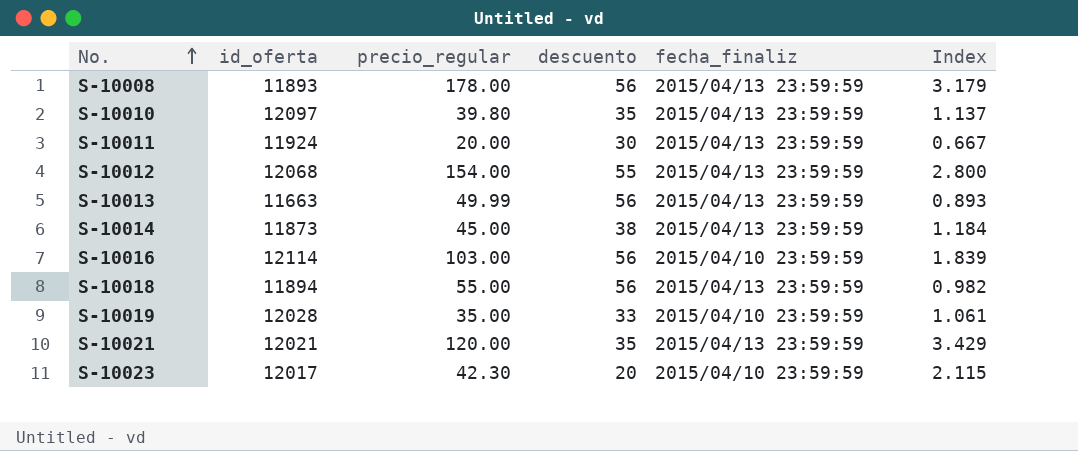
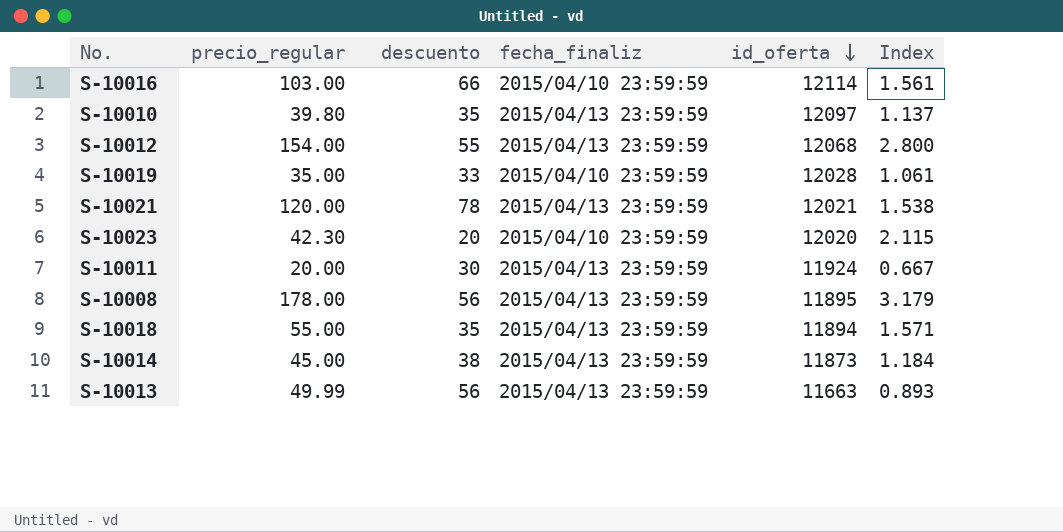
row order: No. ascending -> id_oferta descending
column id_oferta | position: 2 -> 5
S-10016 | descuento: 56 -> 66
S-10016 | Index: 1.839 -> 1.561
S-10021 | descuento: 35 -> 78
S-10021 | Index: 3.429 -> 1.538
S-10023 | id_oferta: 12017 -> 12020
S-10008 | id_oferta: 11893 -> 11895
S-10018 | descuento: 56 -> 35
S-10018 | Index: 0.982 -> 1.571

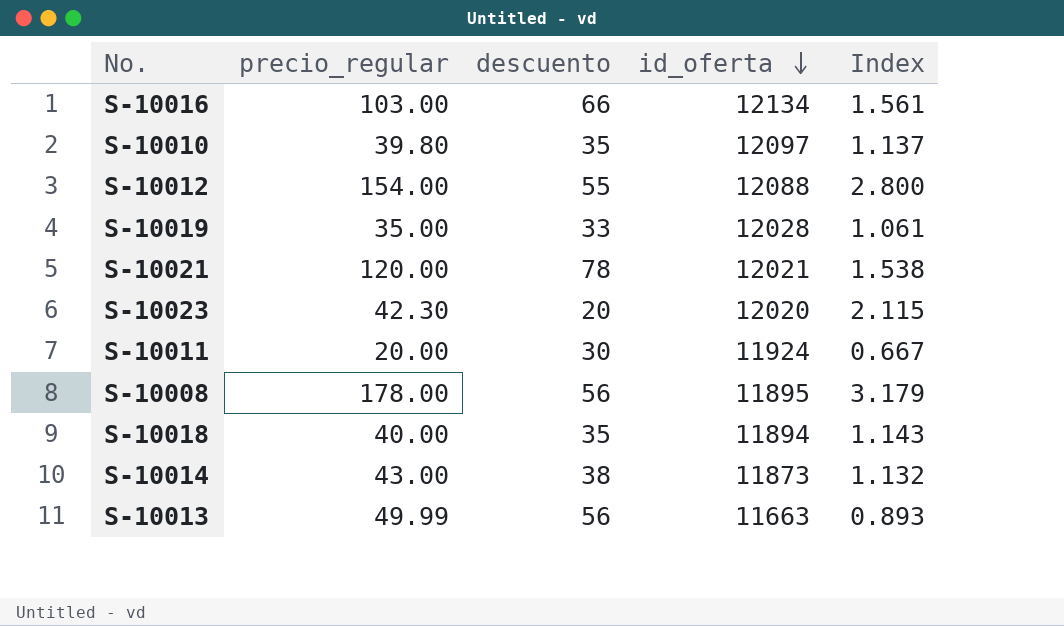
column fecha_finaliz | position: 4 -> none
S-10016 | id_oferta: 12114 -> 12134
S-10012 | id_oferta: 12068 -> 12088
S-10018 | precio_regular: 55.00 -> 40.00
S-10018 | Index: 1.571 -> 1.143
S-10014 | precio_regular: 45.00 -> 43.00
S-10014 | Index: 1.184 -> 1.132

